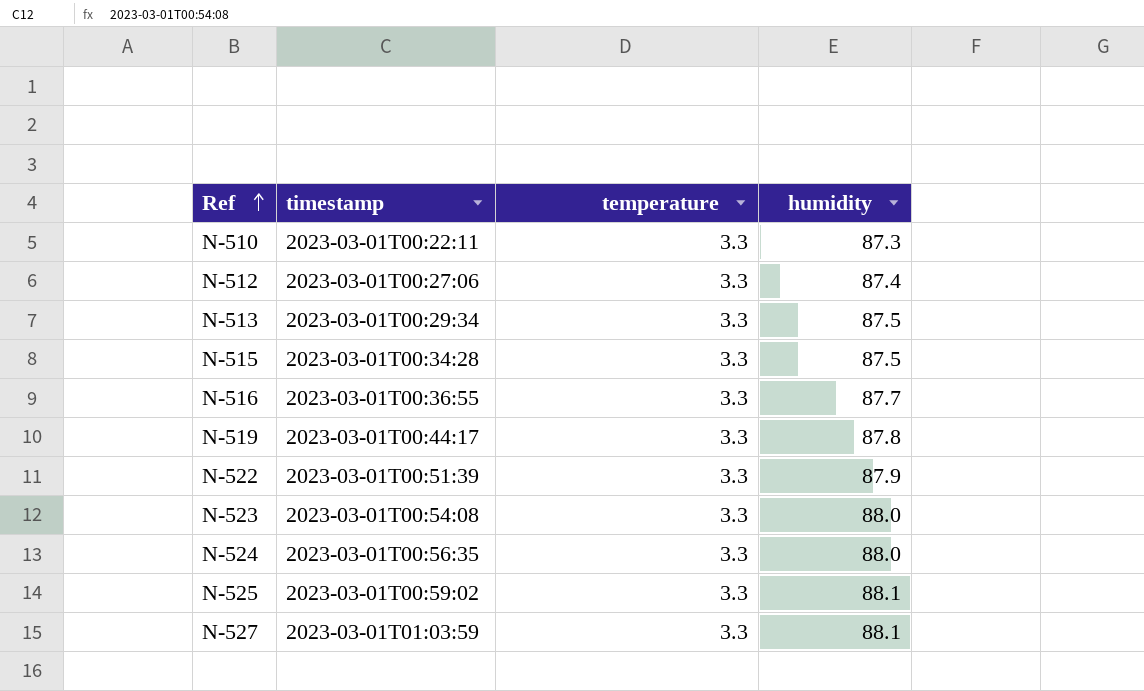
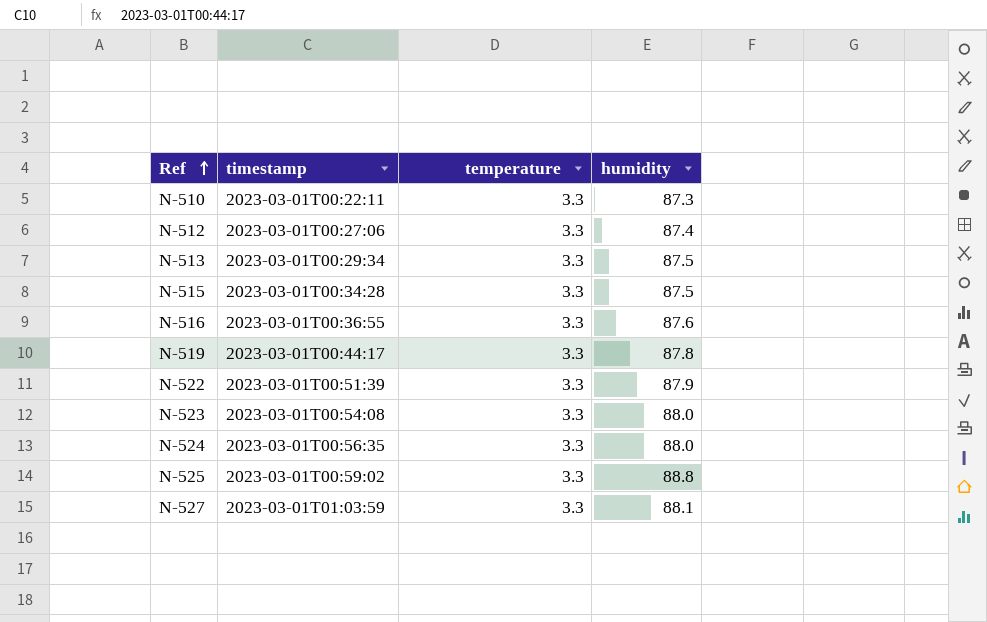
N-516 | humidity: 87.7 -> 87.6
N-525 | humidity: 88.1 -> 88.8

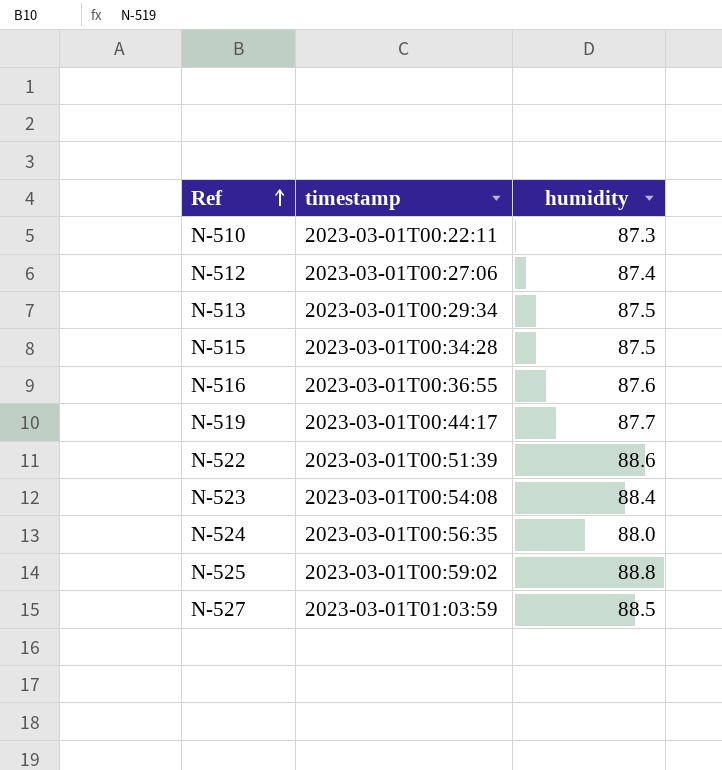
column temperature | position: 3 -> none
N-519 | humidity: 87.8 -> 87.7
N-522 | humidity: 87.9 -> 88.6
N-523 | humidity: 88.0 -> 88.4
N-527 | humidity: 88.1 -> 88.5

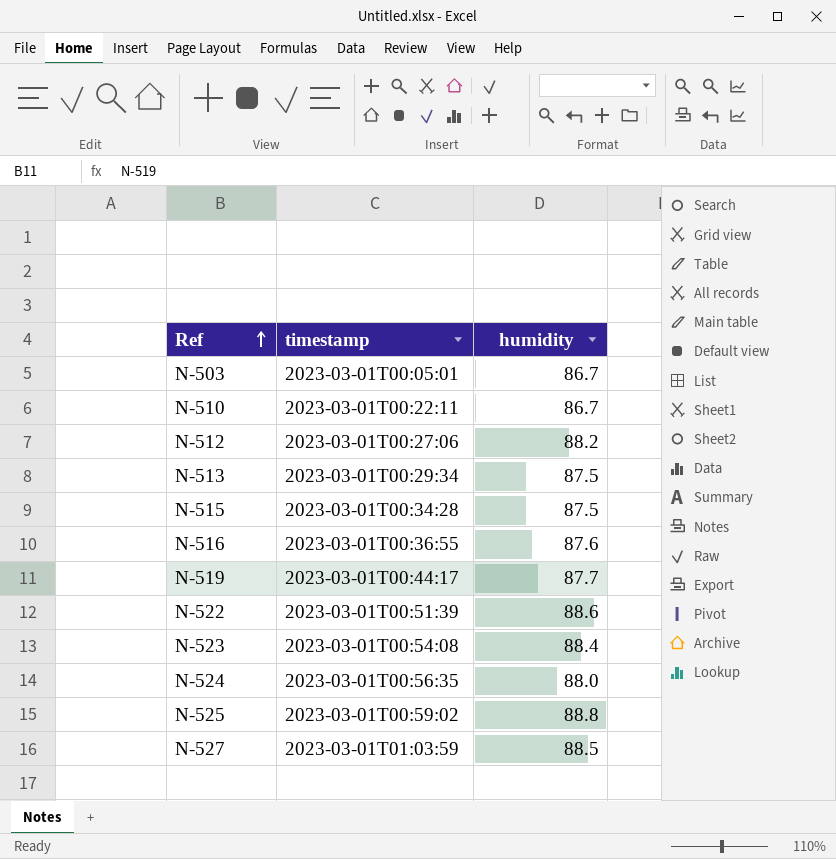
row N-503: none -> 2023-03-01T00:05:01 | 86.7
N-510 | humidity: 87.3 -> 86.7
N-512 | humidity: 87.4 -> 88.2

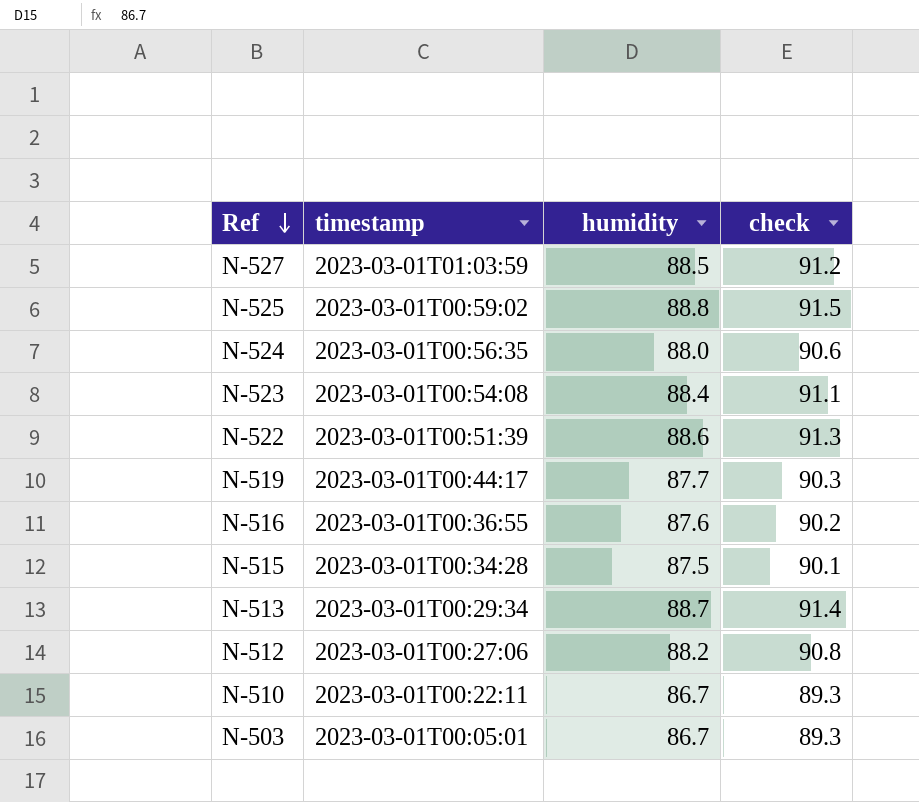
row order: Ref ascending -> Ref descending
column check | formula: none -> [humidity] * 1.03
N-513 | humidity: 87.5 -> 88.7

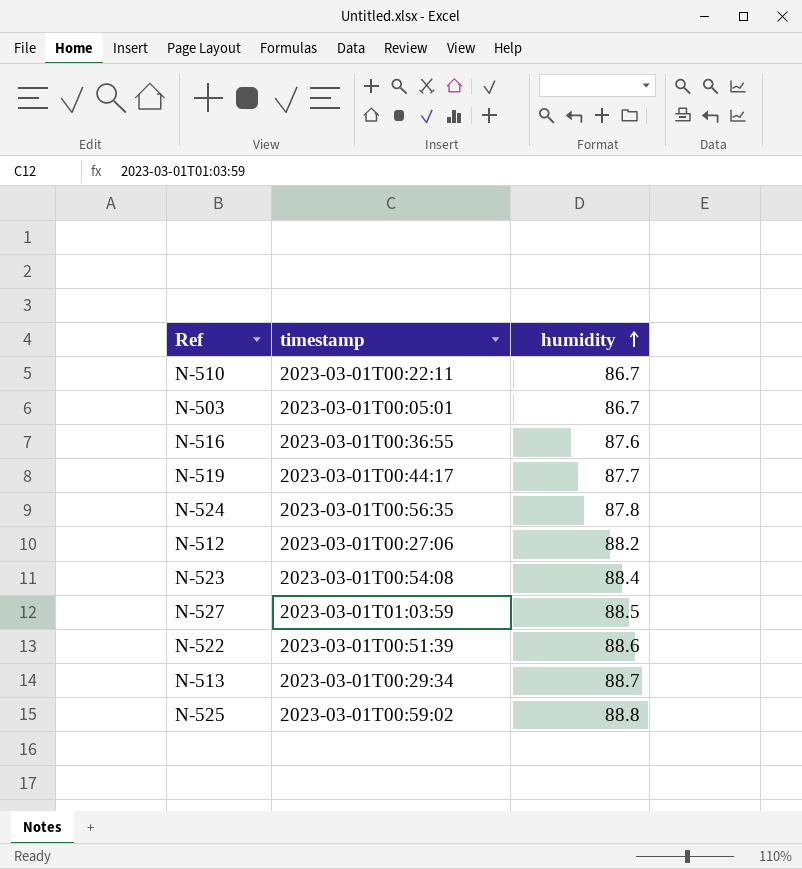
row order: Ref descending -> humidity ascending
column check | formula: [humidity] * 1.03 -> none
row N-515: 2023-03-01T00:34:28 | 87.5 | 90.1 -> none
N-524 | humidity: 88.0 -> 87.8

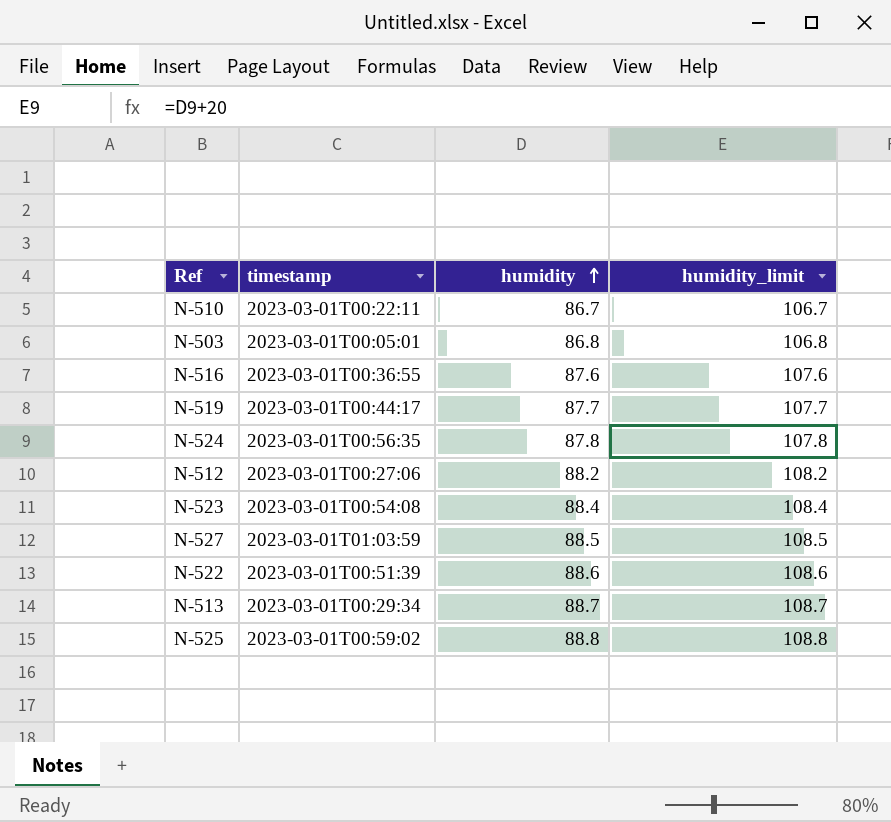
column humidity_limit | formula: none -> [humidity] + 20
N-503 | humidity: 86.7 -> 86.8

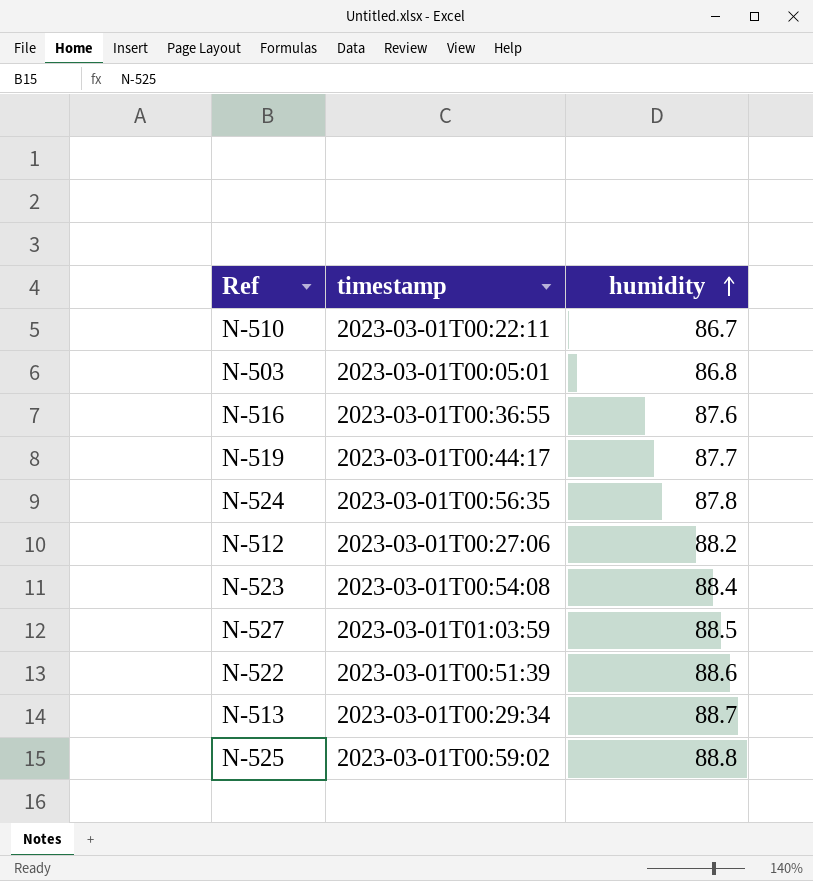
column humidity_limit | formula: [humidity] + 20 -> none

